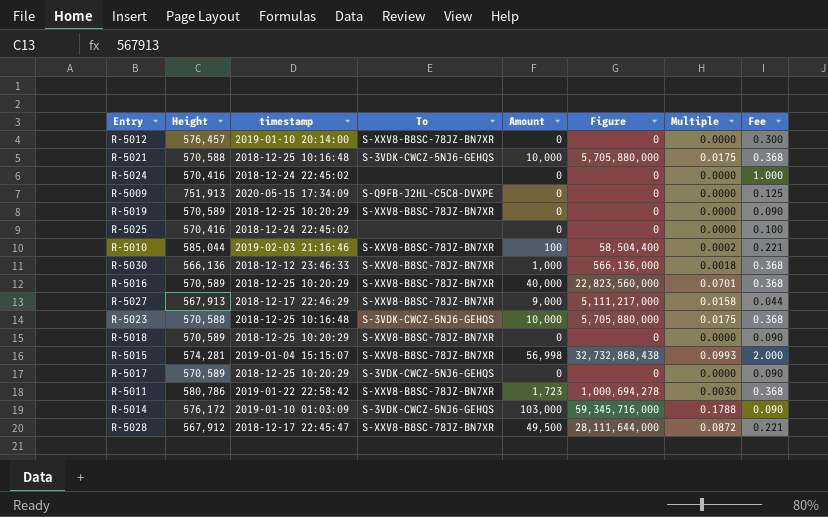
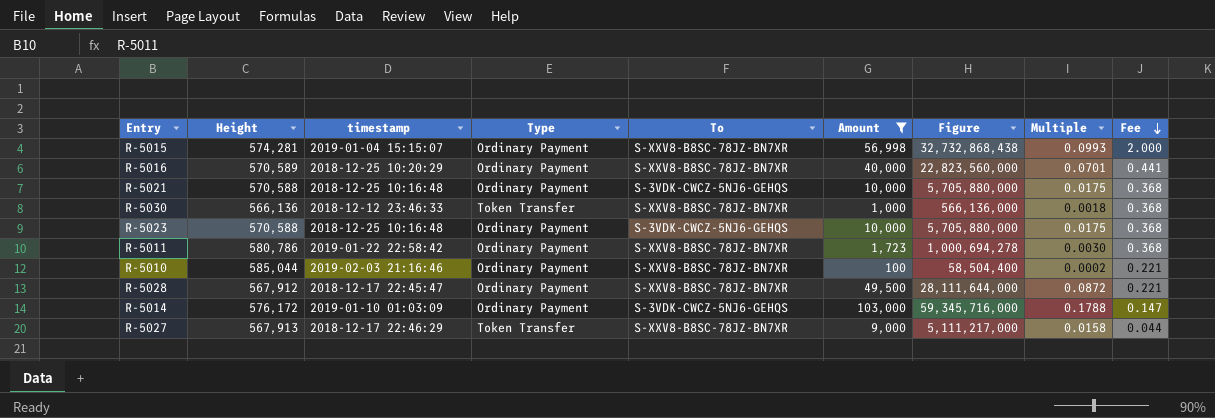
filter: none -> Amount != 0
row order: none -> Fee descending
column Type | position: none -> 4
R-5016 | Fee: 0.368 -> 0.441
R-5014 | Fee: 0.090 -> 0.147

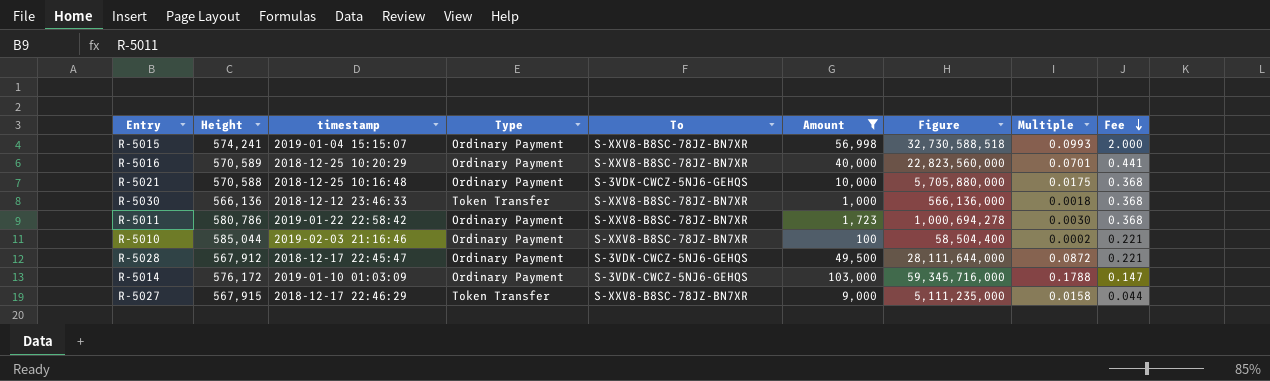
row R-5023: 570,588 | 2018-12-25 10:16:48 | Ordinary Payment | S-3VDK-CWCZ-5NJ6-GEHQS | 10,000 | 5,705,880,000 | 0.0175 | 0.368 -> none
R-5015 | Height: 574,281 -> 574,241
R-5015 | Figure: 32,732,868,438 -> 32,730,588,518
R-5028 | To: S-XXV8-B8SC-78JZ-BN7XR -> S-3VDK-CWCZ-5NJ6-GEHQS
R-5027 | Height: 567,913 -> 567,915
R-5027 | Figure: 5,111,217,000 -> 5,111,235,000

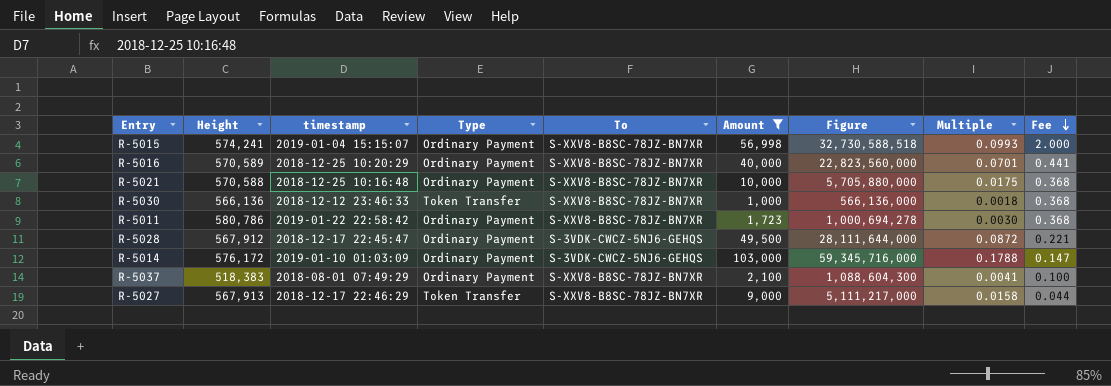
row R-5010: 585,044 | 2019-02-03 21:16:46 | Ordinary Payment | S-XXV8-B8SC-78JZ-BN7XR | 100 | 58,504,400 | 0.0002 | 0.221 -> none
R-5021 | To: S-3VDK-CWCZ-5NJ6-GEHQS -> S-XXV8-B8SC-78JZ-BN7XR
row R-5037: none -> 518,383 | 2018-08-01 07:49:29 | Ordinary Payment | S-XXV8-B8SC-78JZ-BN7XR | 2,100 | 1,088,604,300 | 0.0041 | 0.100
R-5027 | Height: 567,915 -> 567,913
R-5027 | Figure: 5,111,235,000 -> 5,111,217,000

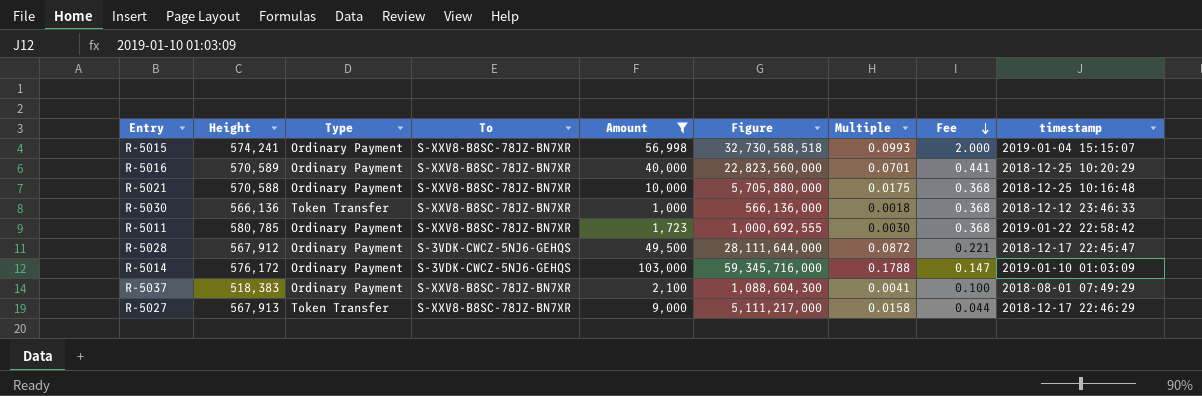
column timestamp | position: 3 -> 9
R-5011 | Height: 580,786 -> 580,785
R-5011 | Figure: 1,000,694,278 -> 1,000,692,555

